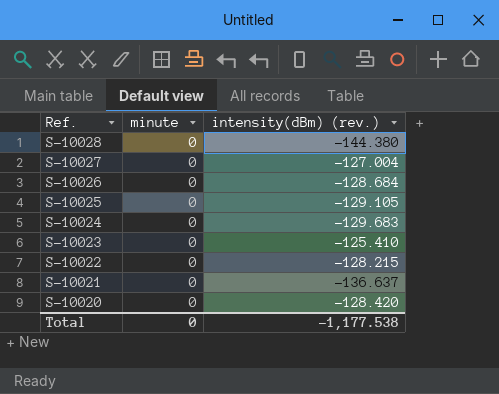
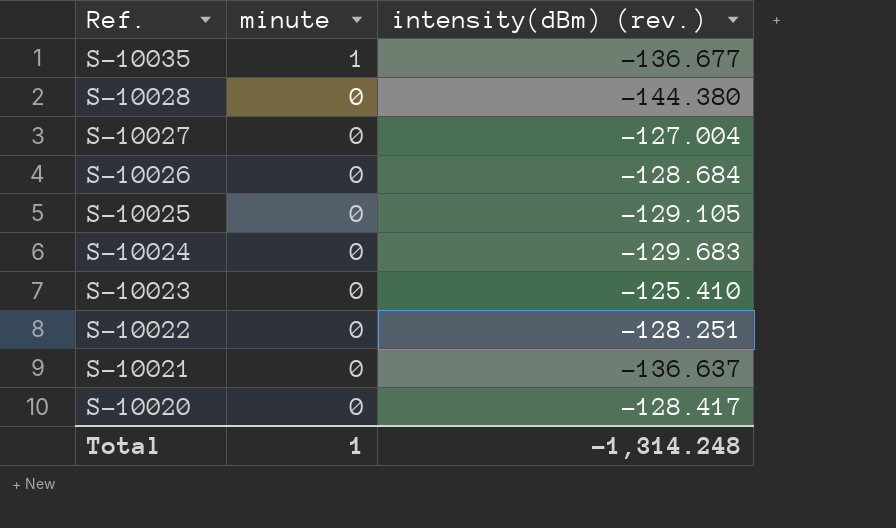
row S-10035: none -> 1 | -136.677
S-10022 | intensity(dBm) (rev.): -128.215 -> -128.251
S-10020 | intensity(dBm) (rev.): -128.420 -> -128.417
Total | minute: 0 -> 1
Total | intensity(dBm) (rev.): -1,177.538 -> -1,314.248

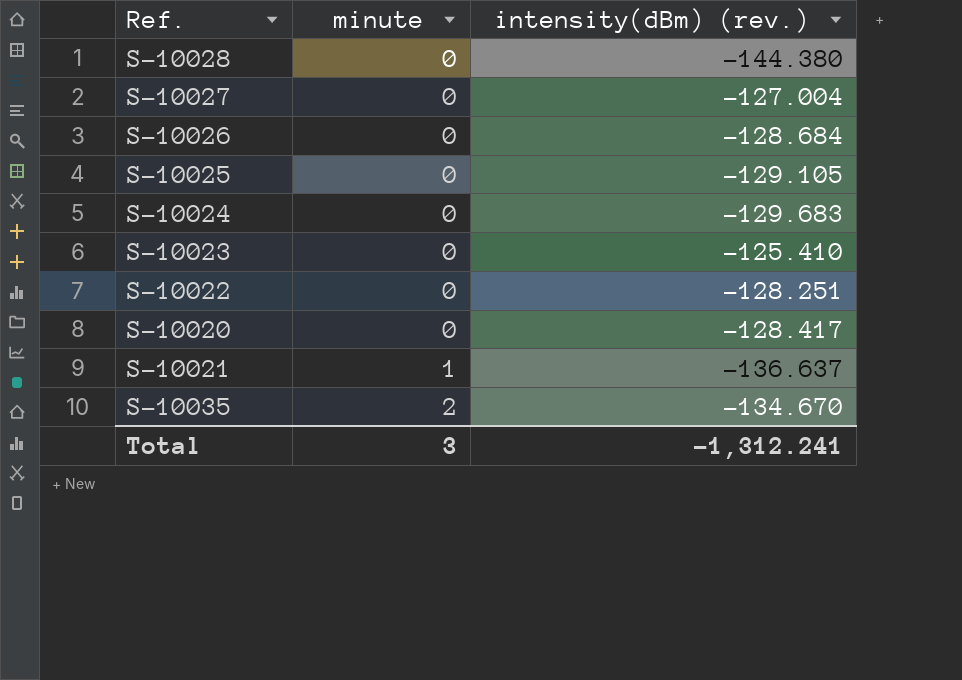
row order: Ref. descending -> minute ascending
S-10021 | minute: 0 -> 1
S-10035 | minute: 1 -> 2
S-10035 | intensity(dBm) (rev.): -136.677 -> -134.670
Total | minute: 1 -> 3
Total | intensity(dBm) (rev.): -1,314.248 -> -1,312.241

